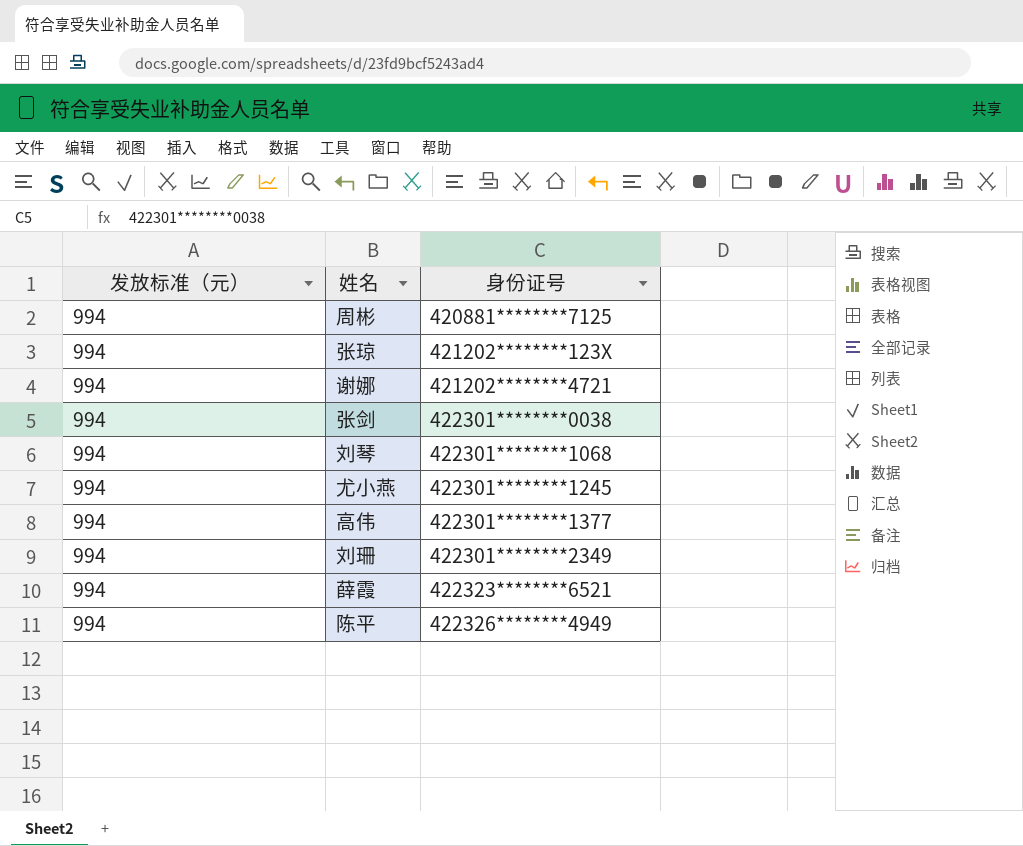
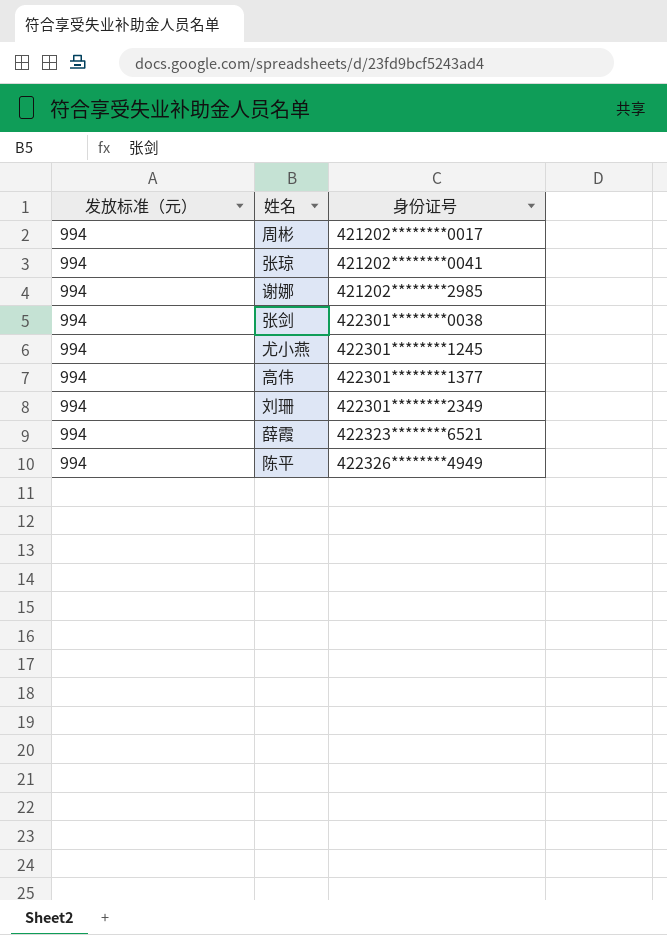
row 刘琴: 994 | 422301********1068 -> none
周彬 | 身份证号: 420881********7125 -> 421202********0017
张琼 | 身份证号: 421202********123X -> 421202********0041
谢娜 | 身份证号: 421202********4721 -> 421202********2985

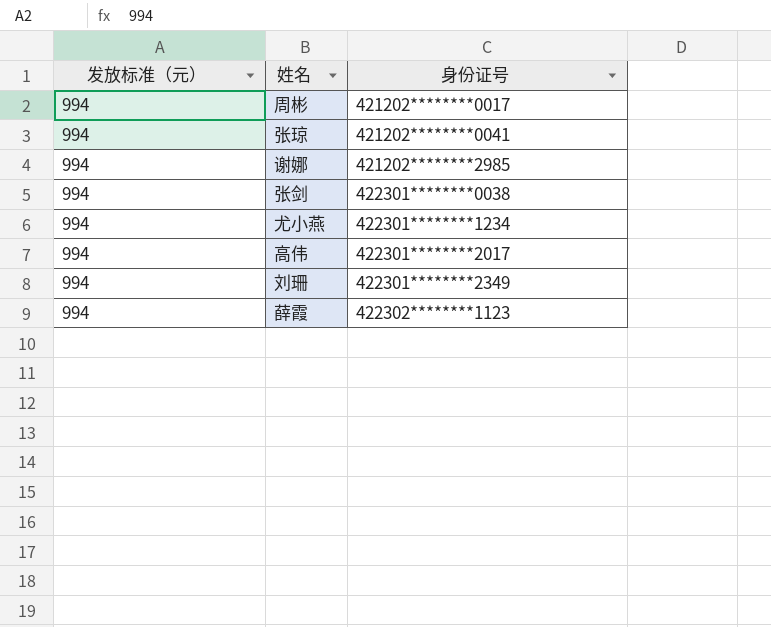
row 陈平: 994 | 422326********4949 -> none
尤小燕 | 身份证号: 422301********1245 -> 422301********1234
高伟 | 身份证号: 422301********1377 -> 422301********2017
薛霞 | 身份证号: 422323********6521 -> 422302********1123

